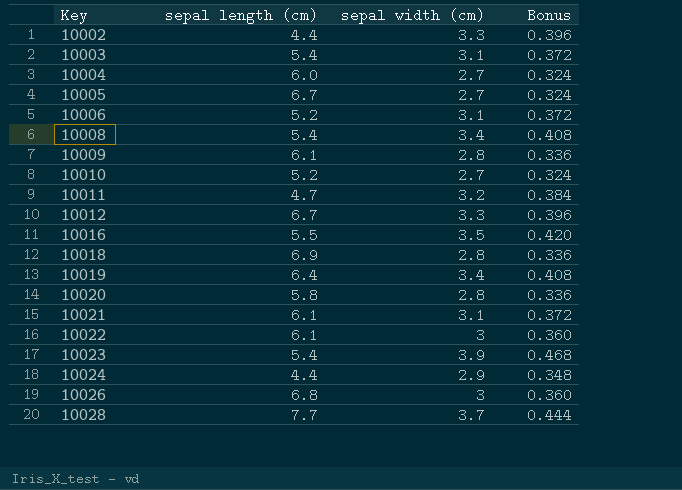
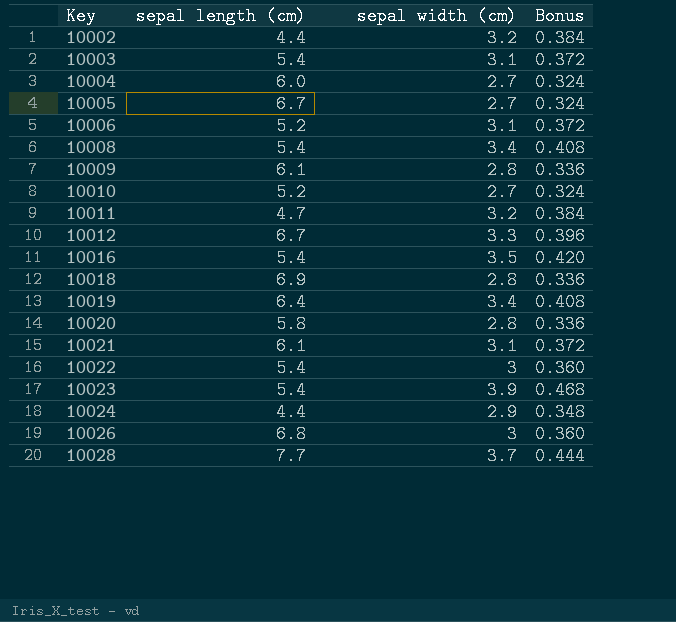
10002 | sepal width (cm): 3.3 -> 3.2
10002 | Bonus: 0.396 -> 0.384
10016 | sepal length (cm): 5.5 -> 5.4
10022 | sepal length (cm): 6.1 -> 5.4

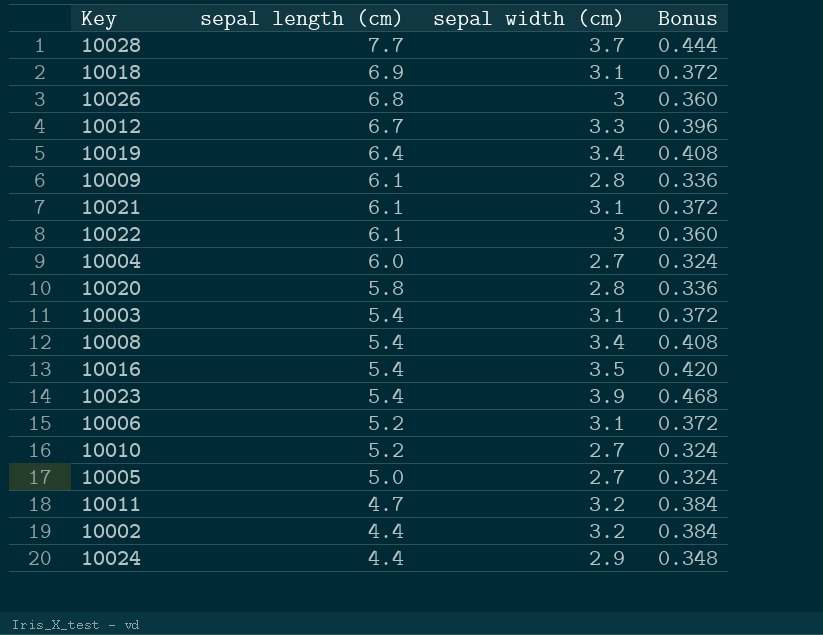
row order: Key ascending -> sepal length (cm) descending
10018 | sepal width (cm): 2.8 -> 3.1
10018 | Bonus: 0.336 -> 0.372
10022 | sepal length (cm): 5.4 -> 6.1
10005 | sepal length (cm): 6.7 -> 5.0

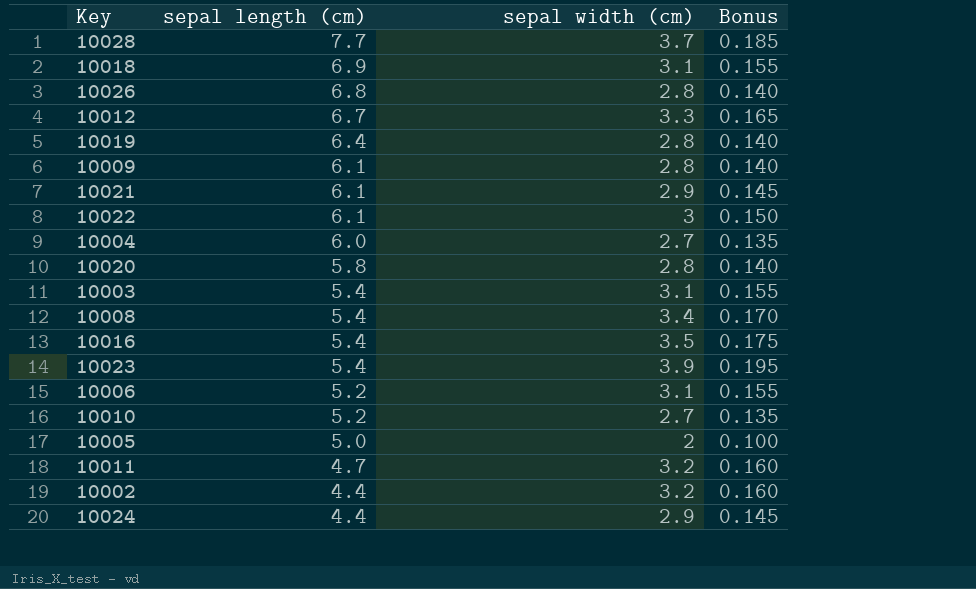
column Bonus | formula: [sepal width (cm)] * 0.12 -> [sepal width (cm)] * 0.05
10026 | sepal width (cm): 3 -> 2.8
10019 | sepal width (cm): 3.4 -> 2.8
10021 | sepal width (cm): 3.1 -> 2.9
10005 | sepal width (cm): 2.7 -> 2

